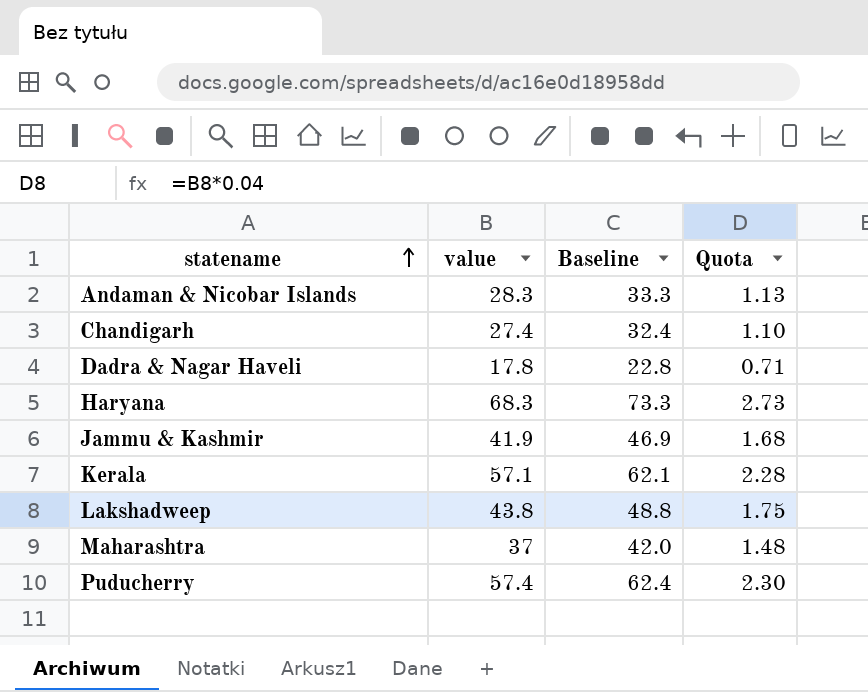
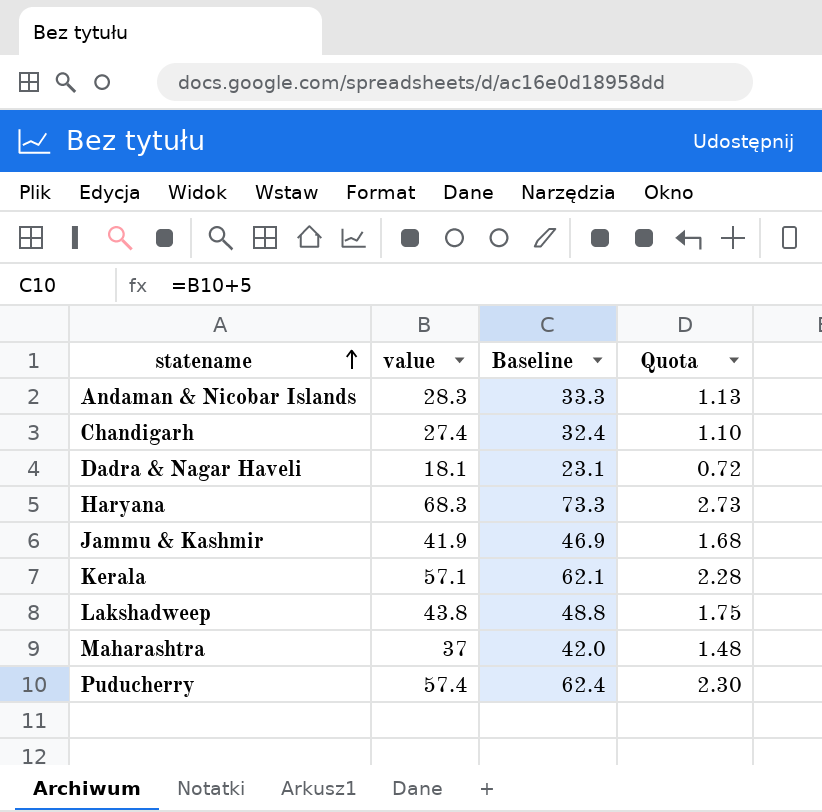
Dadra & Nagar Haveli | value: 17.8 -> 18.1
Dadra & Nagar Haveli | Baseline: 22.8 -> 23.1
Dadra & Nagar Haveli | Quota: 0.71 -> 0.72

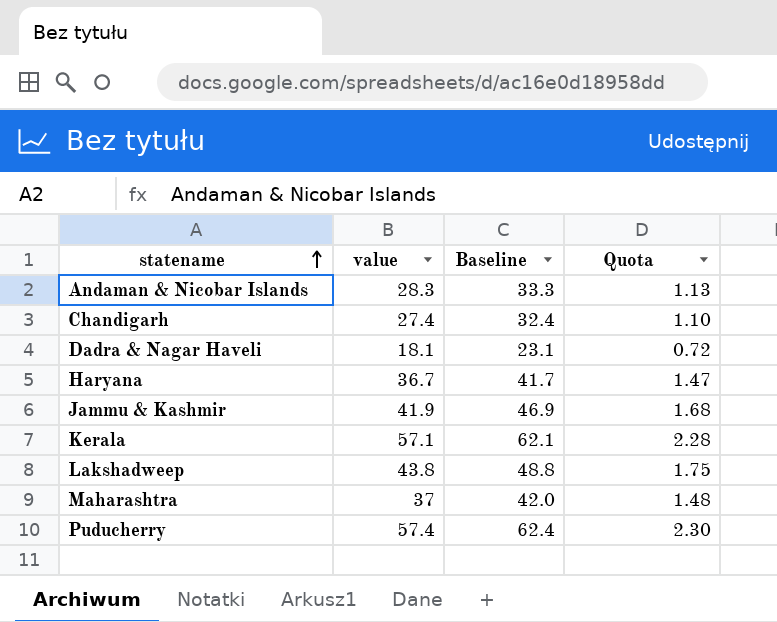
Haryana | value: 68.3 -> 36.7
Haryana | Baseline: 73.3 -> 41.7
Haryana | Quota: 2.73 -> 1.47

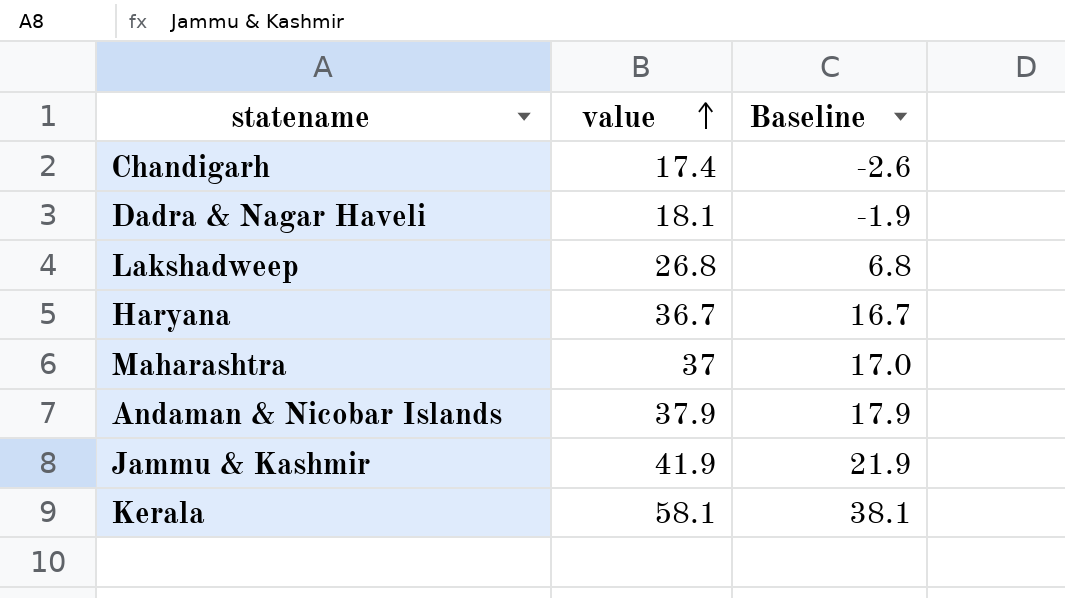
row order: statename ascending -> value ascending
column Quota | formula: [value] * 0.04 -> none
column Baseline | formula: [value] + 5 -> [value] - 20
row Puducherry: 57.4 | 62.4 | 2.30 -> none
Chandigarh | value: 27.4 -> 17.4
Lakshadweep | value: 43.8 -> 26.8
Andaman & Nicobar Islands | value: 28.3 -> 37.9
Kerala | value: 57.1 -> 58.1

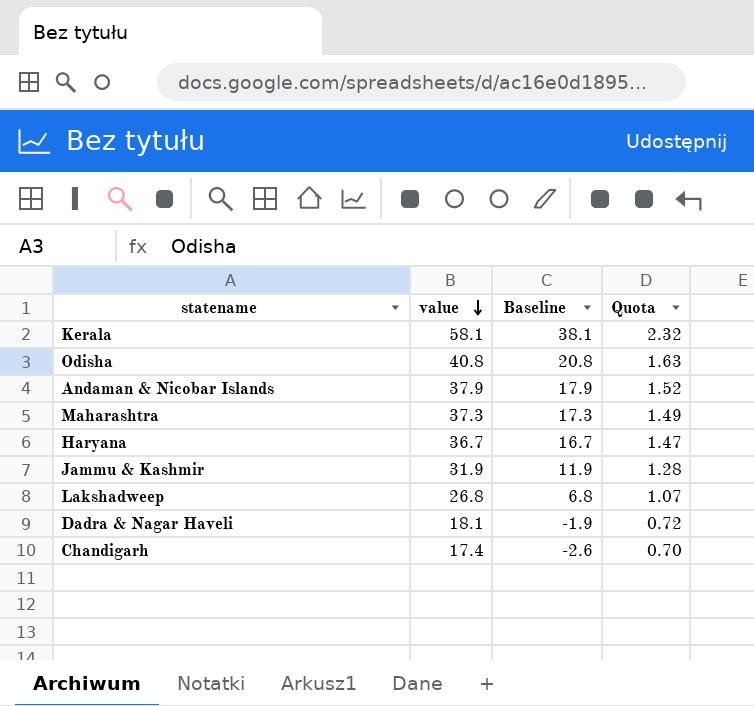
row order: value ascending -> value descending
column Quota | formula: none -> [value] * 0.04
row Odisha: none -> 40.8 | 20.8 | 1.63
Maharashtra | value: 37 -> 37.3
Maharashtra | Baseline: 17.0 -> 17.3
Jammu & Kashmir | value: 41.9 -> 31.9
Jammu & Kashmir | Baseline: 21.9 -> 11.9

